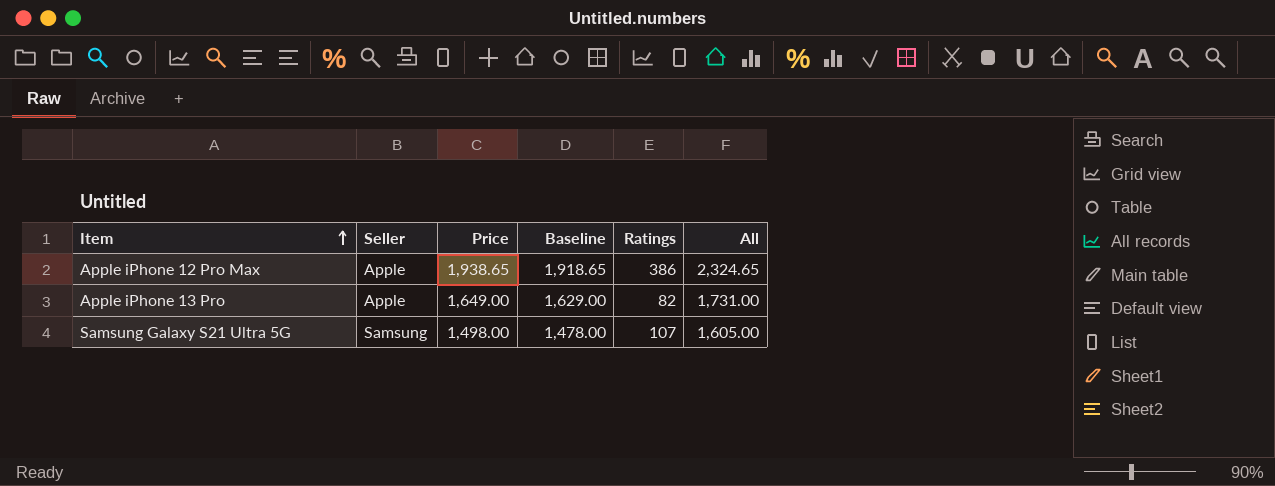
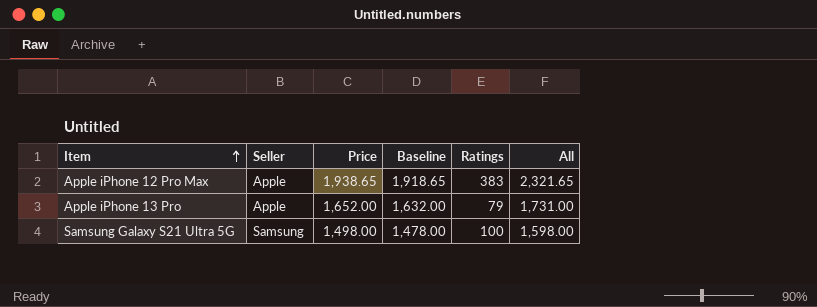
Apple iPhone 12 Pro Max | Ratings: 386 -> 383
Apple iPhone 12 Pro Max | All: 2,324.65 -> 2,321.65
Apple iPhone 13 Pro | Price: 1,649.00 -> 1,652.00
Apple iPhone 13 Pro | Baseline: 1,629.00 -> 1,632.00
Apple iPhone 13 Pro | Ratings: 82 -> 79
Samsung Galaxy S21 Ultra 5G | Ratings: 107 -> 100
Samsung Galaxy S21 Ultra 5G | All: 1,605.00 -> 1,598.00

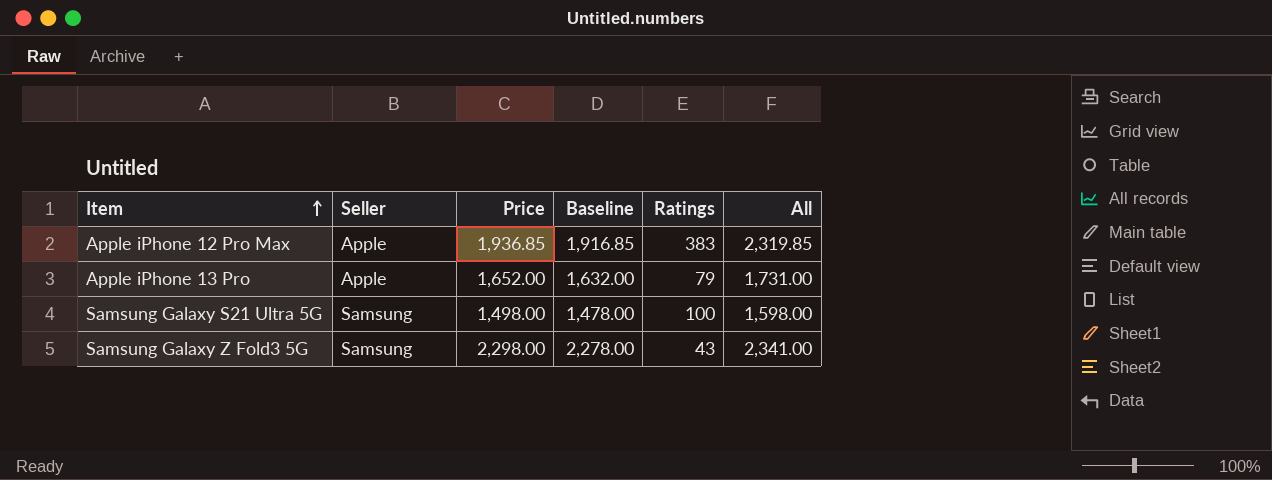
Apple iPhone 12 Pro Max | Price: 1,938.65 -> 1,936.85
Apple iPhone 12 Pro Max | Baseline: 1,918.65 -> 1,916.85
Apple iPhone 12 Pro Max | All: 2,321.65 -> 2,319.85
row Samsung Galaxy Z Fold3 5G: none -> Samsung | 2,298.00 | 2,278.00 | 43 | 2,341.00

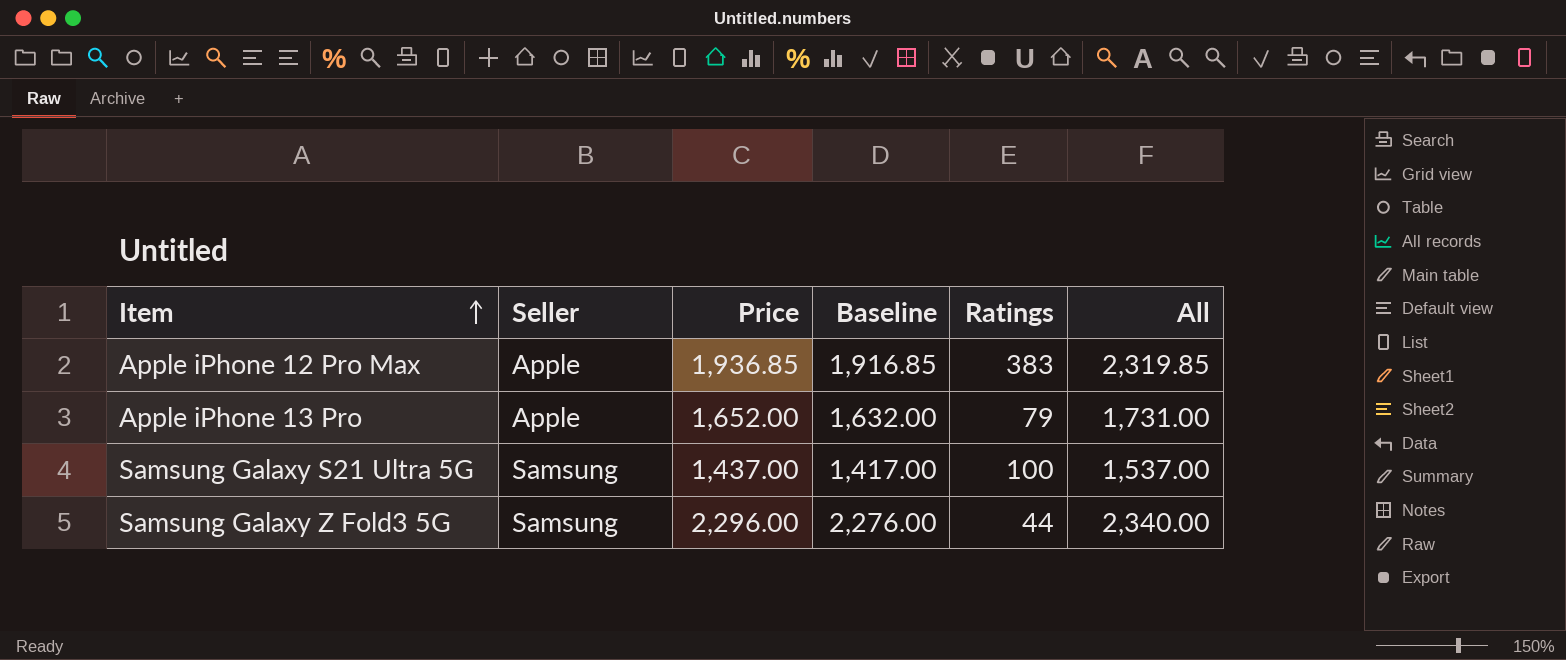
Samsung Galaxy S21 Ultra 5G | Price: 1,498.00 -> 1,437.00
Samsung Galaxy S21 Ultra 5G | Baseline: 1,478.00 -> 1,417.00
Samsung Galaxy S21 Ultra 5G | All: 1,598.00 -> 1,537.00
Samsung Galaxy Z Fold3 5G | Price: 2,298.00 -> 2,296.00
Samsung Galaxy Z Fold3 5G | Baseline: 2,278.00 -> 2,276.00
Samsung Galaxy Z Fold3 5G | Ratings: 43 -> 44
Samsung Galaxy Z Fold3 5G | All: 2,341.00 -> 2,340.00

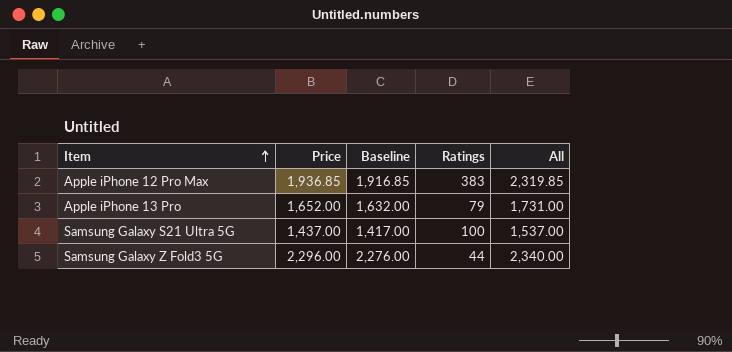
column Seller | position: 2 -> none

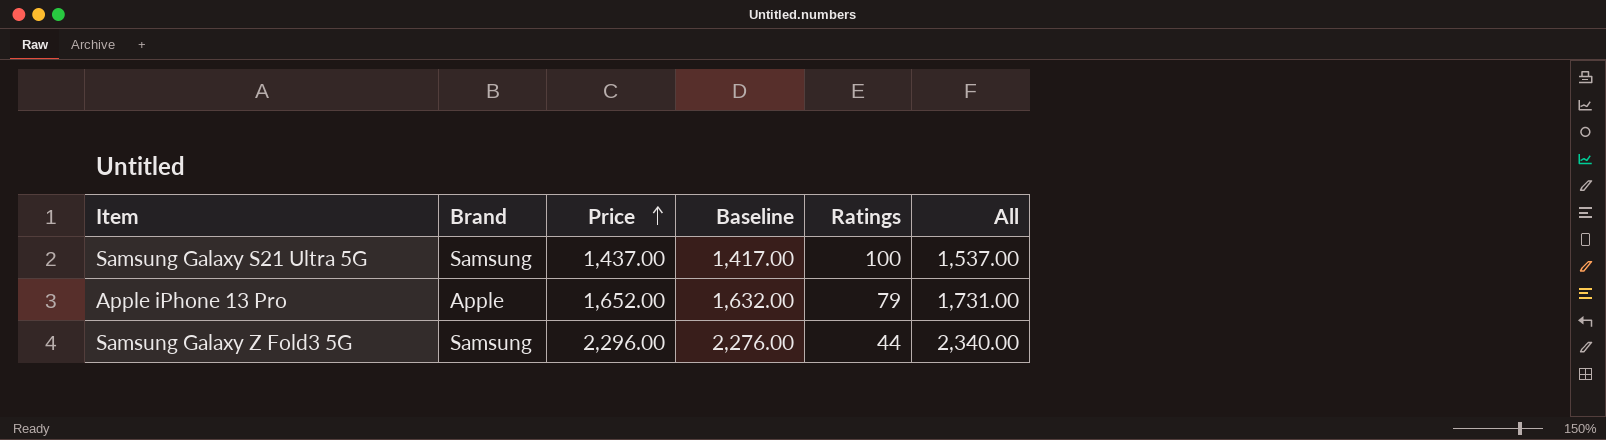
row order: Item ascending -> Price ascending
column Brand | position: none -> 2
row Apple iPhone 12 Pro Max: 1,936.85 | 1,916.85 | 383 | 2,319.85 -> none

